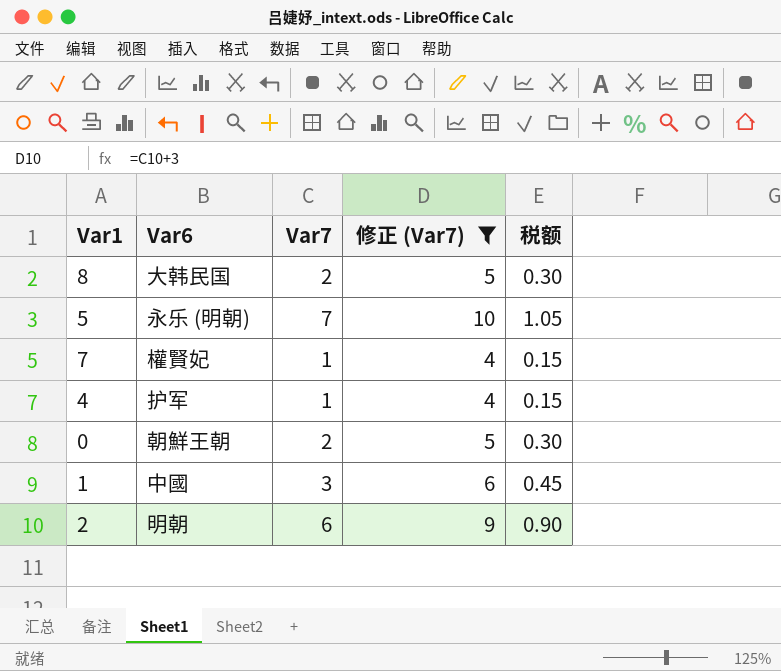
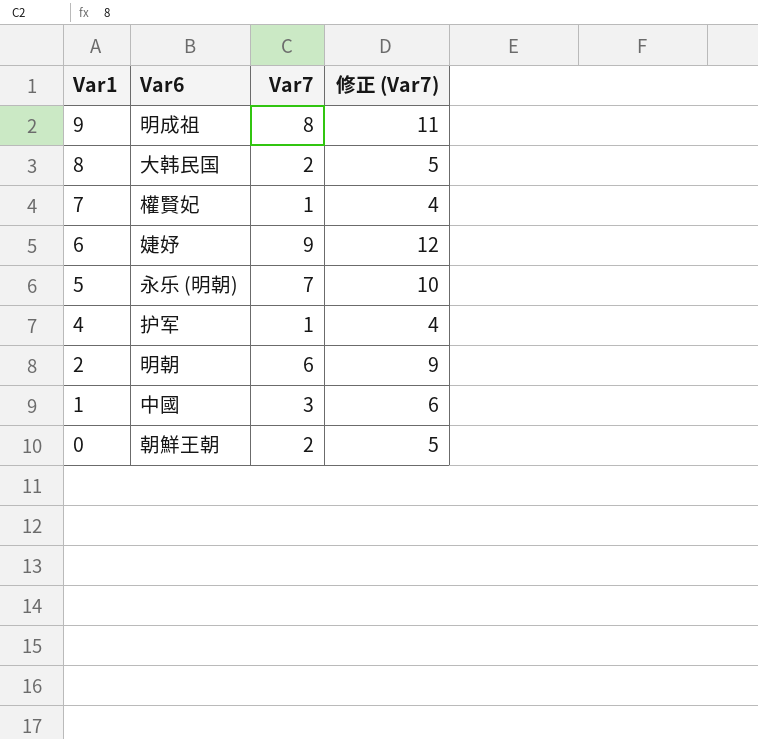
filter: 修正 (Var7) <= 10 -> none
row order: none -> Var1 descending
column 税额 | formula: [Var7] * 0.15 -> none

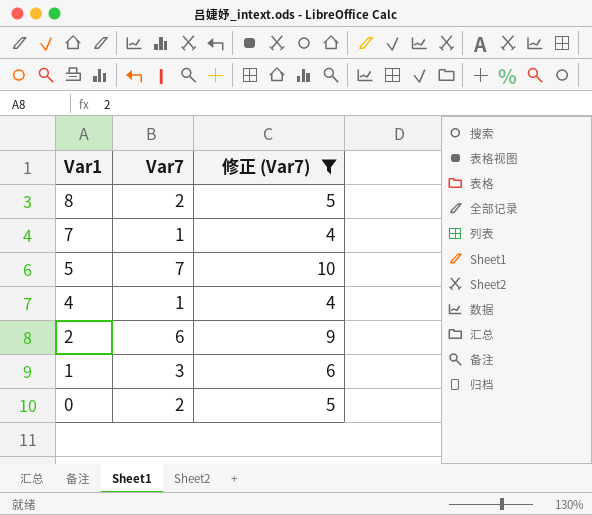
filter: none -> 修正 (Var7) <= 10
column Var6 | position: 2 -> none

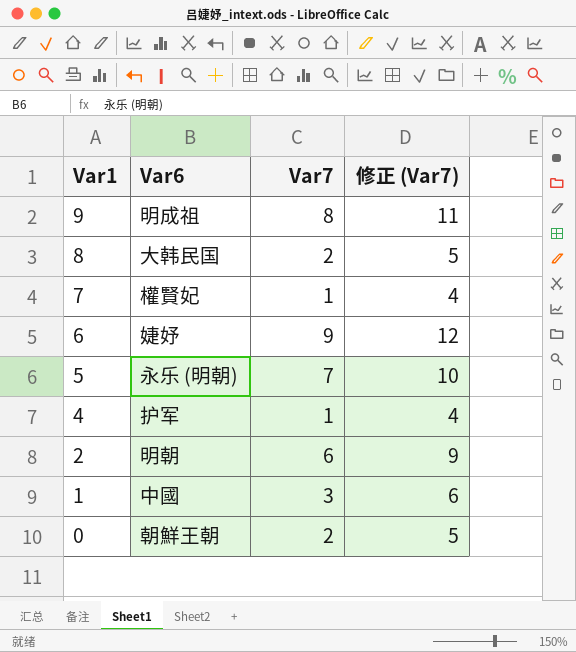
filter: 修正 (Var7) <= 10 -> none
column Var6 | position: none -> 2

